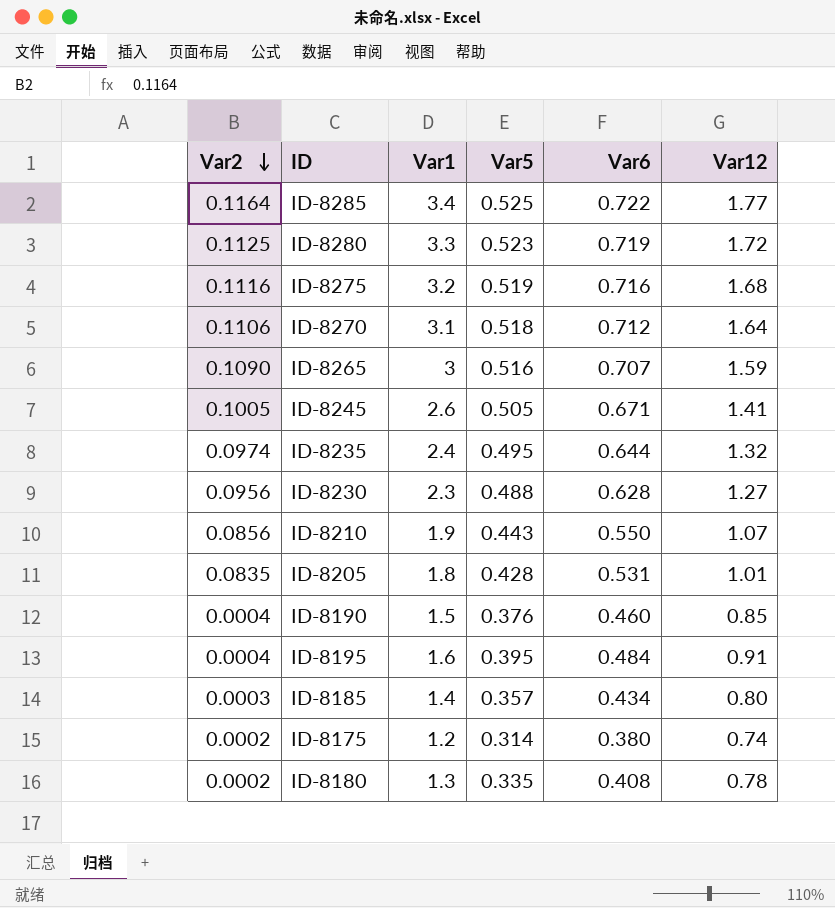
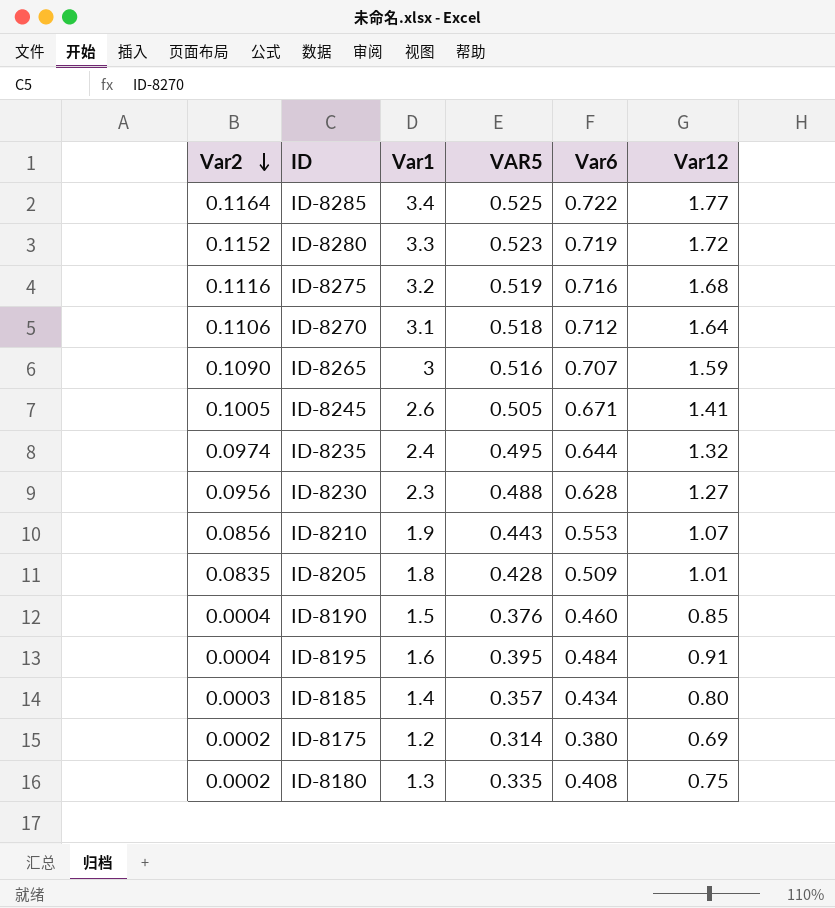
column name: Var5 -> VAR5
ID-8280 | Var2: 0.1125 -> 0.1152
ID-8210 | Var6: 0.550 -> 0.553
ID-8205 | Var6: 0.531 -> 0.509
ID-8175 | Var12: 0.74 -> 0.69
ID-8180 | Var12: 0.78 -> 0.75

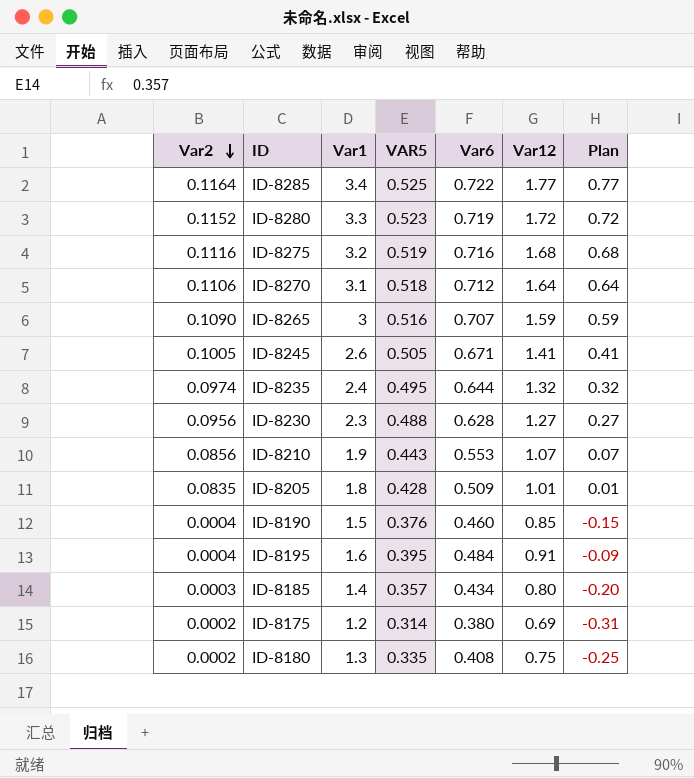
column Plan | formula: none -> [Var12] - 1

